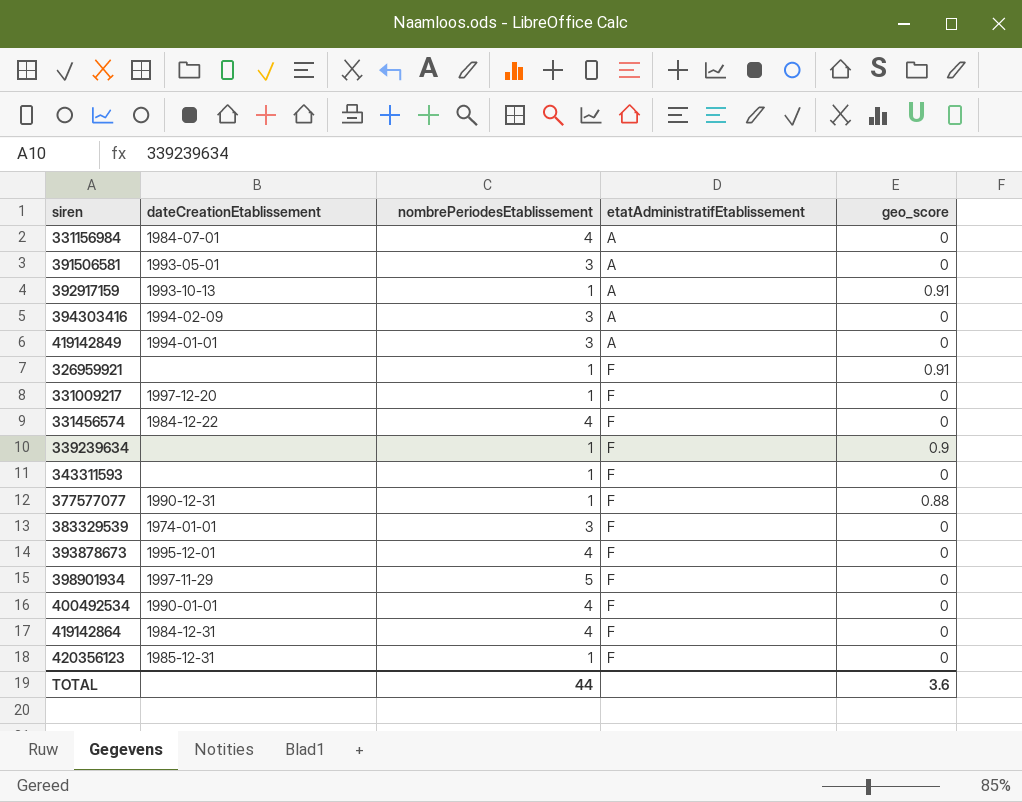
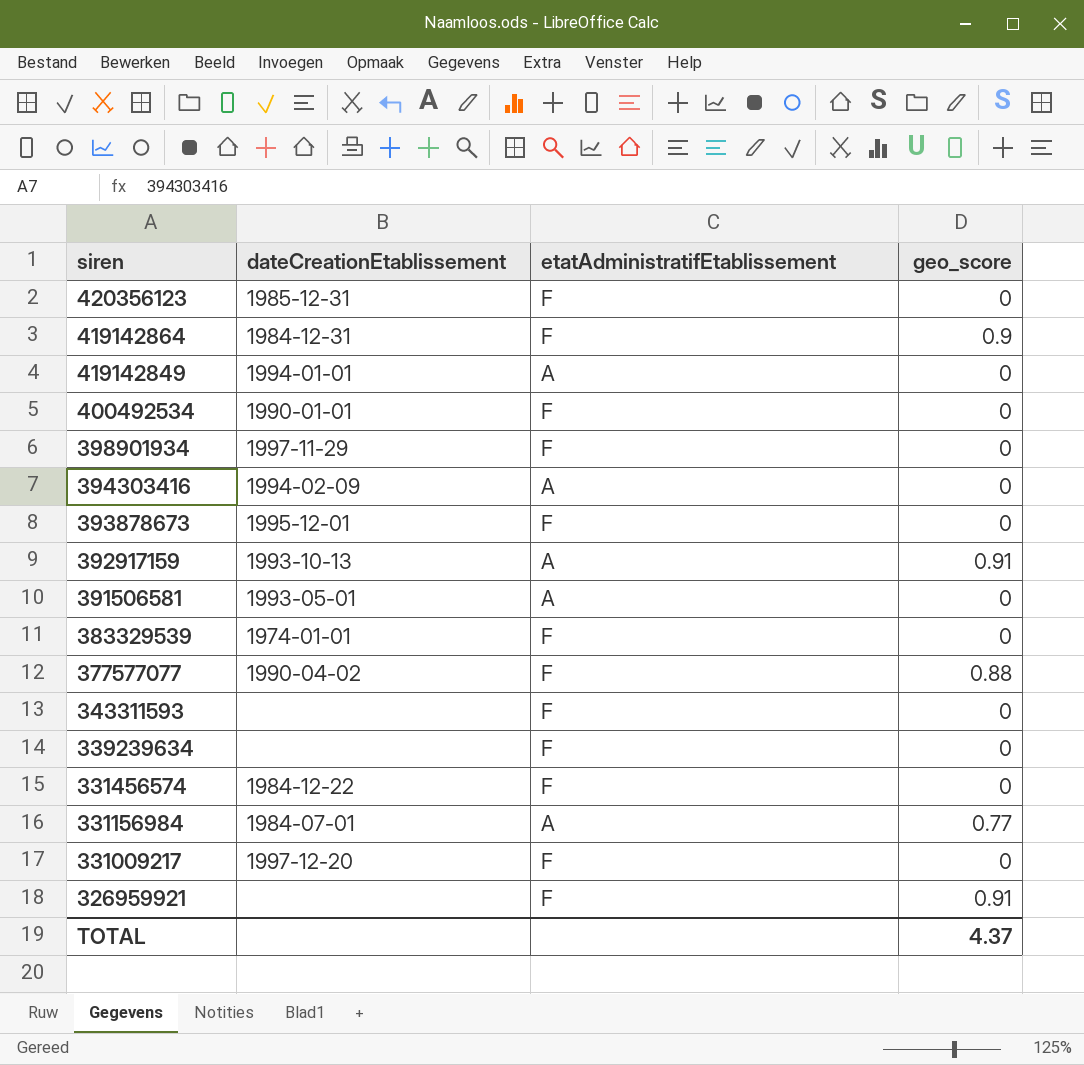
row order: etatAdministratifEtablissement ascending -> siren descending
column nombrePeriodesEtablissement | position: 3 -> none
419142864 | geo_score: 0 -> 0.9
377577077 | dateCreationEtablissement: 1990-12-31 -> 1990-04-02
339239634 | geo_score: 0.9 -> 0
331156984 | geo_score: 0 -> 0.77
TOTAL | geo_score: 3.6 -> 4.37

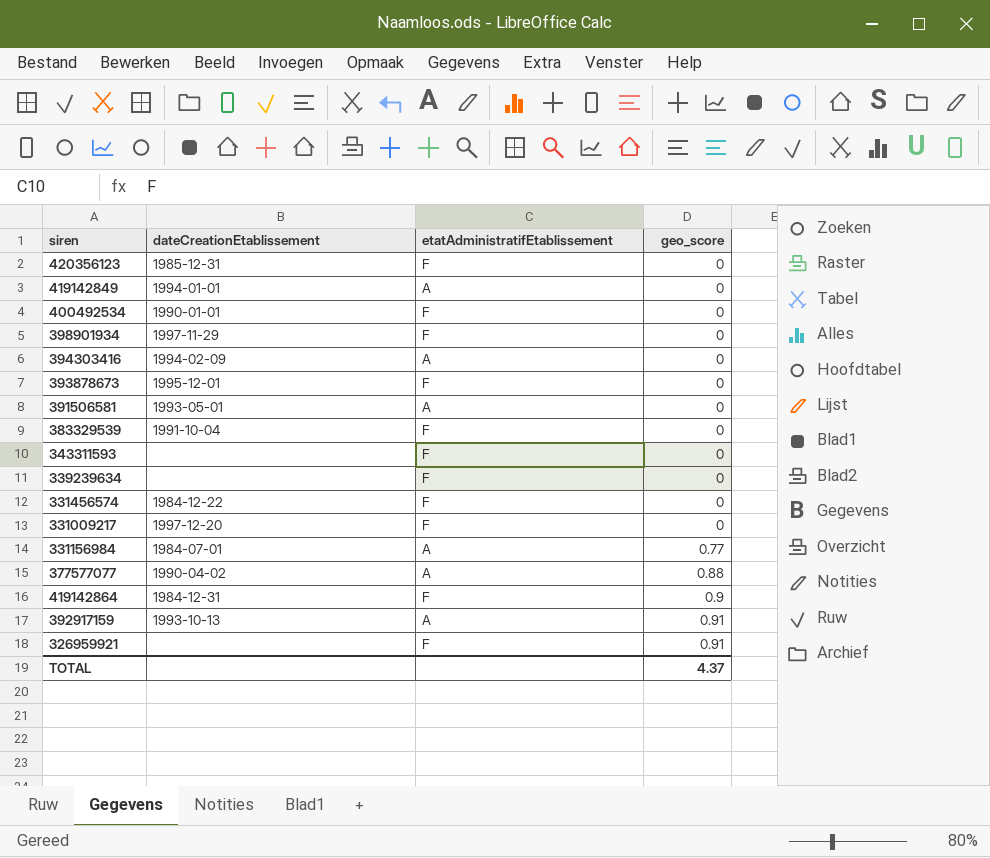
row order: siren descending -> geo_score ascending
383329539 | dateCreationEtablissement: 1974-01-01 -> 1991-10-04
377577077 | etatAdministratifEtablissement: F -> A

